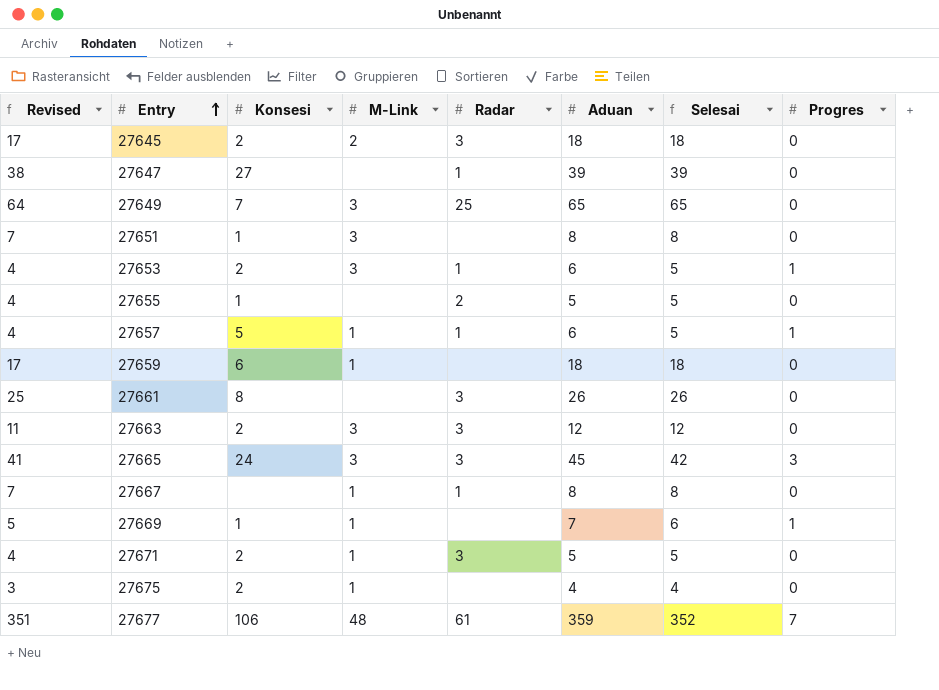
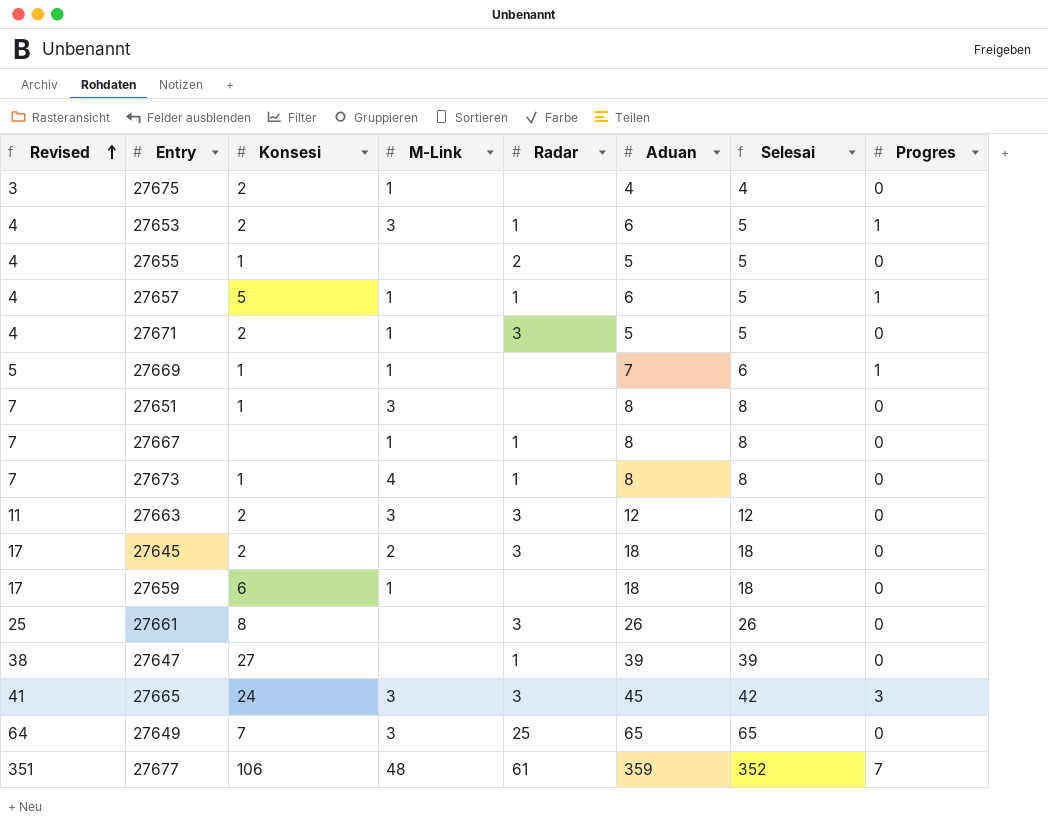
row order: Entry ascending -> Revised ascending
row 27673: none -> 7 | 1 | 4 | 1 | 8 | 8 | 0

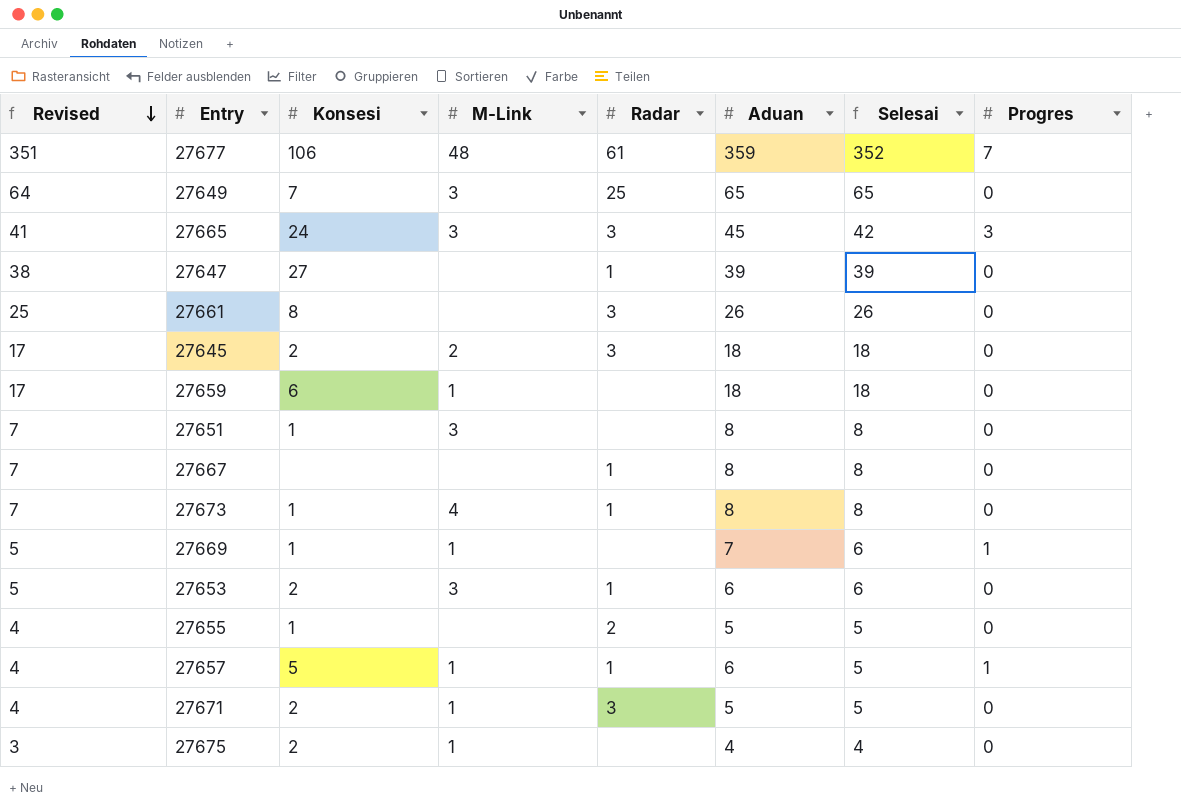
row order: Revised ascending -> Revised descending
row 27663: 11 | 2 | 3 | 3 | 12 | 12 | 0 -> none
27667 | M-Link: 1 -> none
27653 | Revised: 4 -> 5
27653 | Selesai: 5 -> 6
27653 | Progres: 1 -> 0

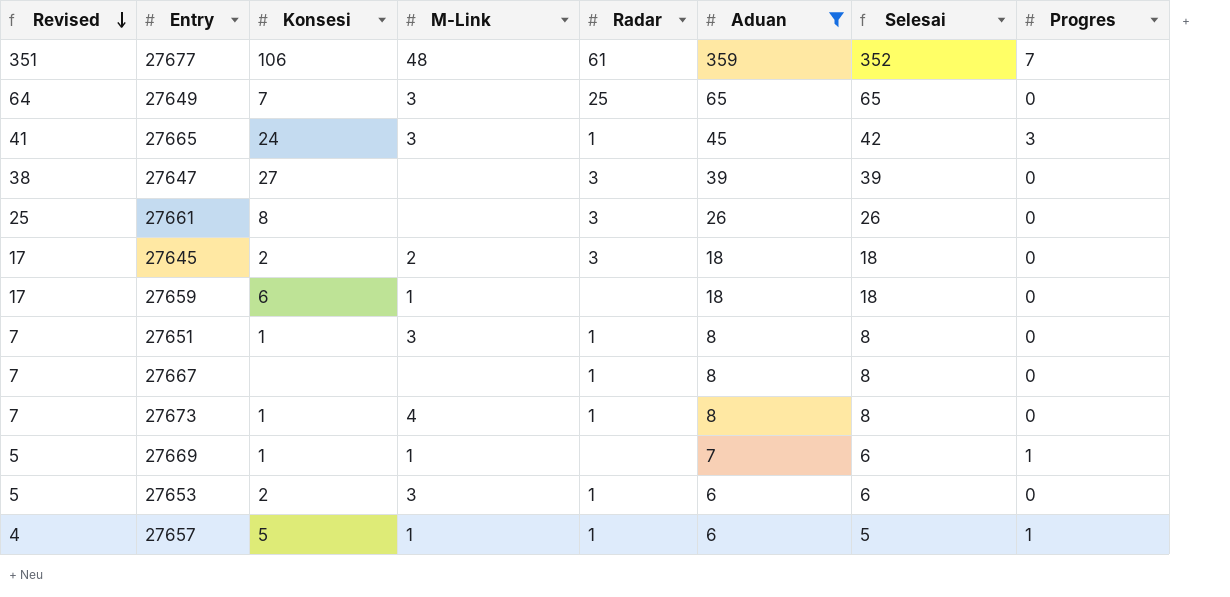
filter: none -> Aduan >= 6
27665 | Radar: 3 -> 1
27647 | Radar: 1 -> 3
27651 | Radar: none -> 1

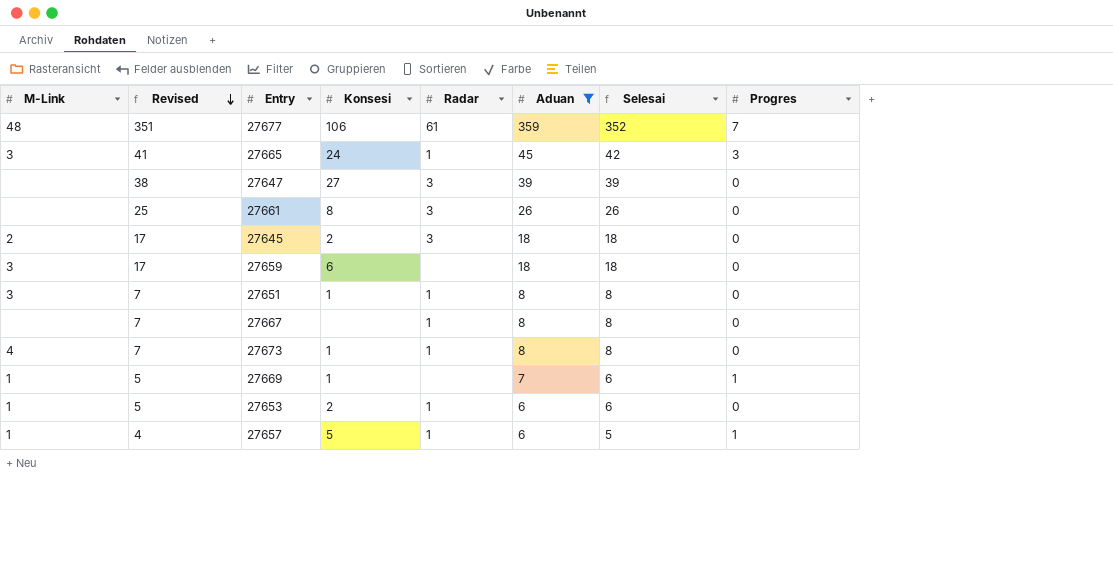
column M-Link | position: 4 -> 1
row 27649: 64 | 7 | 3 | 25 | 65 | 65 | 0 -> none
27659 | M-Link: 1 -> 3
27653 | M-Link: 3 -> 1

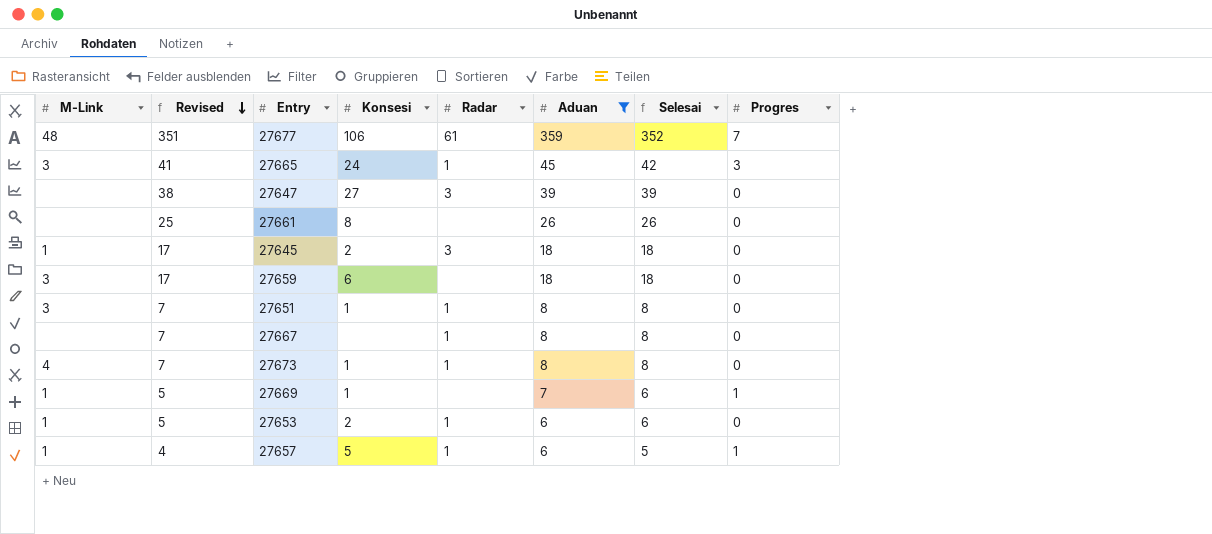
27661 | Radar: 3 -> none
27645 | M-Link: 2 -> 1

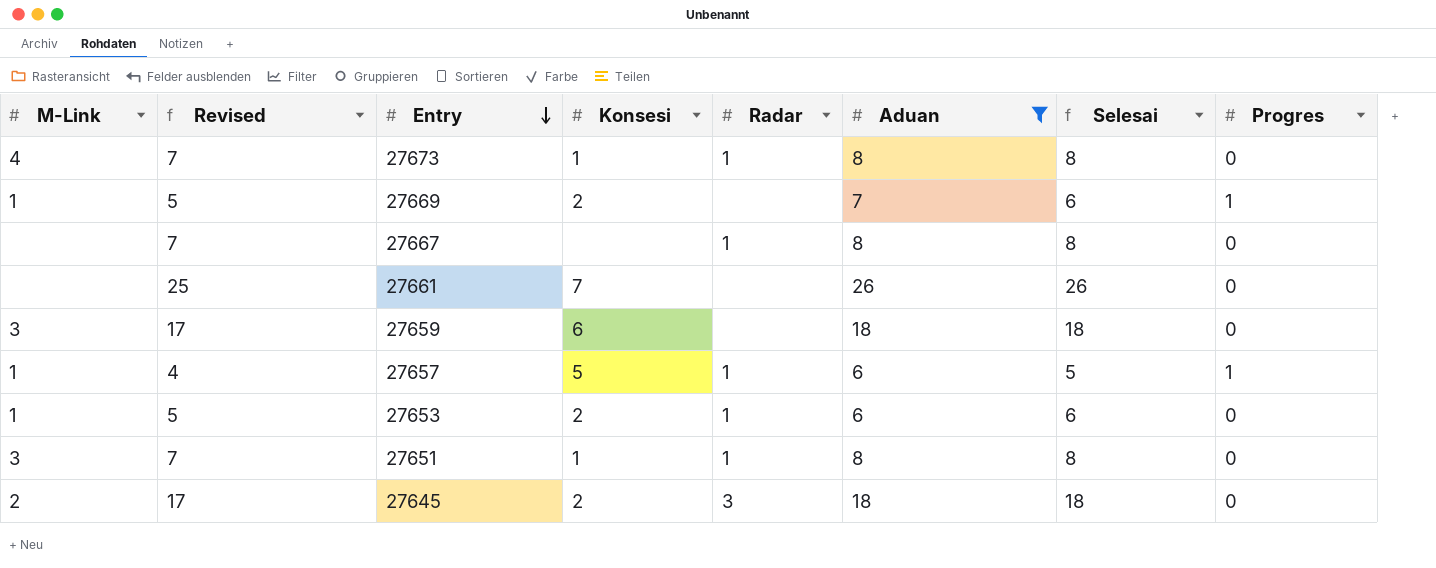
row order: Revised descending -> Entry descending
row 27677: 48 | 351 | 106 | 61 | 359 | 352 | 7 -> none
row 27665: 3 | 41 | 24 | 1 | 45 | 42 | 3 -> none
row 27647: none | 38 | 27 | 3 | 39 | 39 | 0 -> none
27669 | Konsesi: 1 -> 2
27661 | Konsesi: 8 -> 7
27645 | M-Link: 1 -> 2

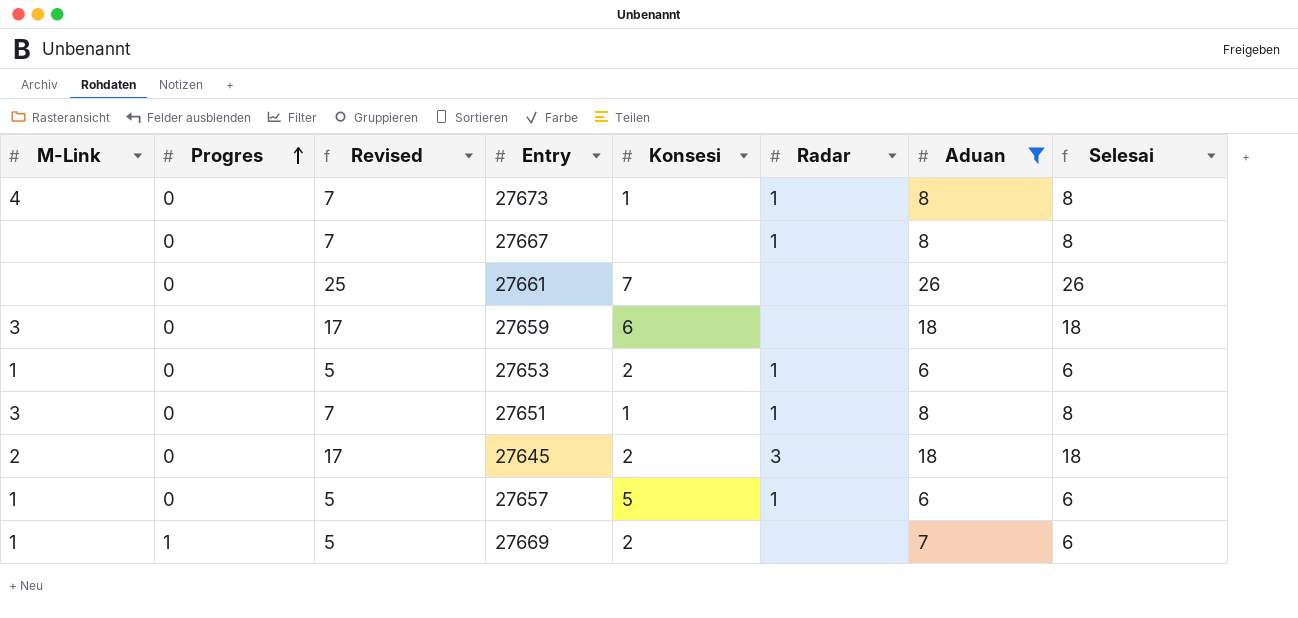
row order: Entry descending -> Progres ascending
column Progres | position: 8 -> 2
27657 | Progres: 1 -> 0
27657 | Revised: 4 -> 5
27657 | Selesai: 5 -> 6

